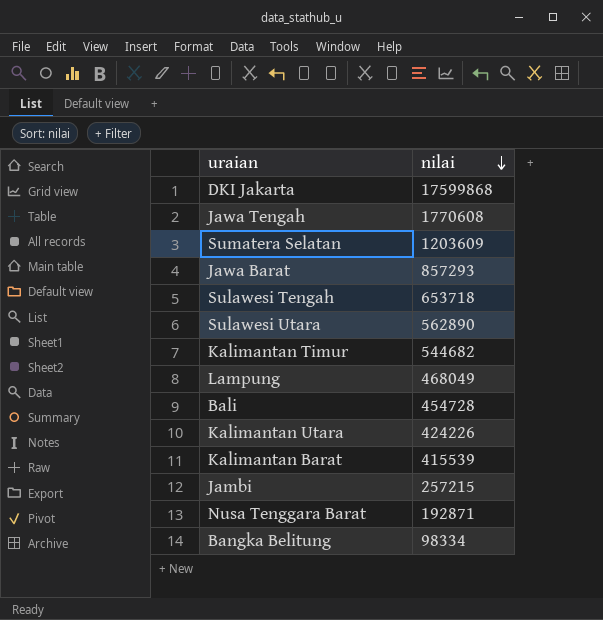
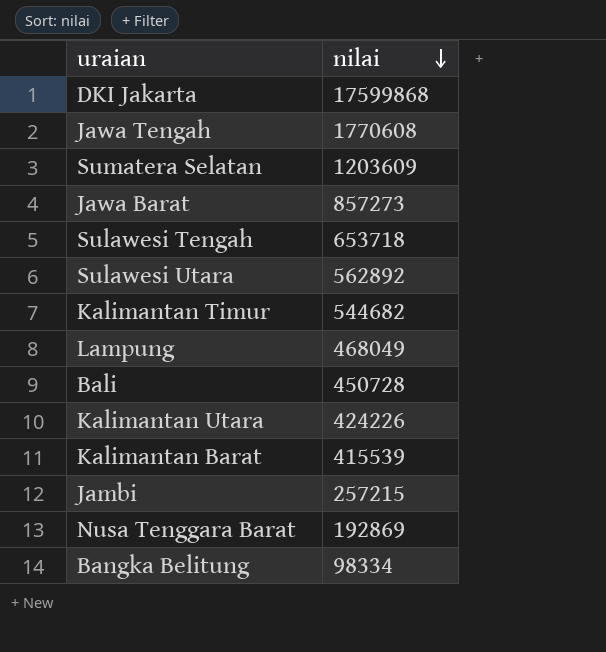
Jawa Barat | nilai: 857293 -> 857273
Sulawesi Utara | nilai: 562890 -> 562892
Bali | nilai: 454728 -> 450728
Nusa Tenggara Barat | nilai: 192871 -> 192869

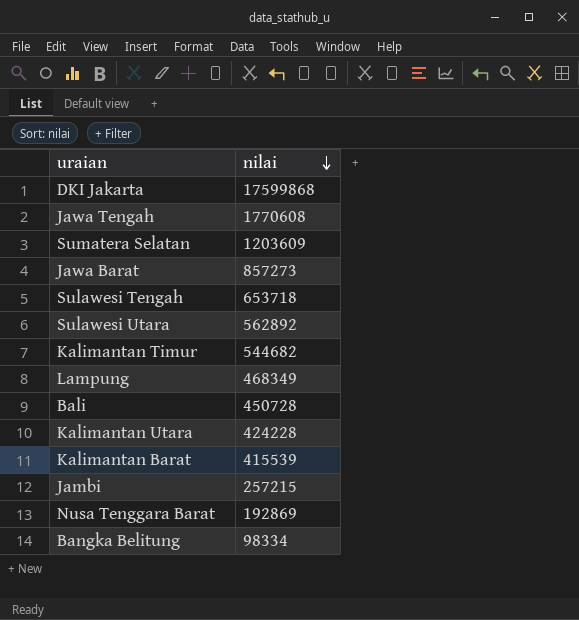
Lampung | nilai: 468049 -> 468349
Kalimantan Utara | nilai: 424226 -> 424228

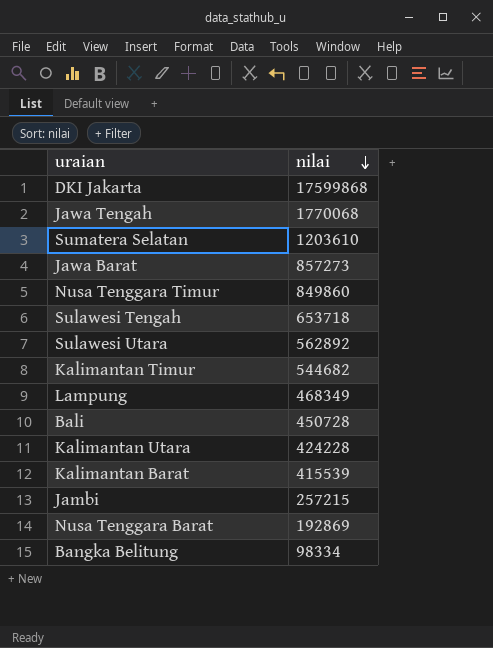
Jawa Tengah | nilai: 1770608 -> 1770068
Sumatera Selatan | nilai: 1203609 -> 1203610
row Nusa Tenggara Timur: none -> 849860

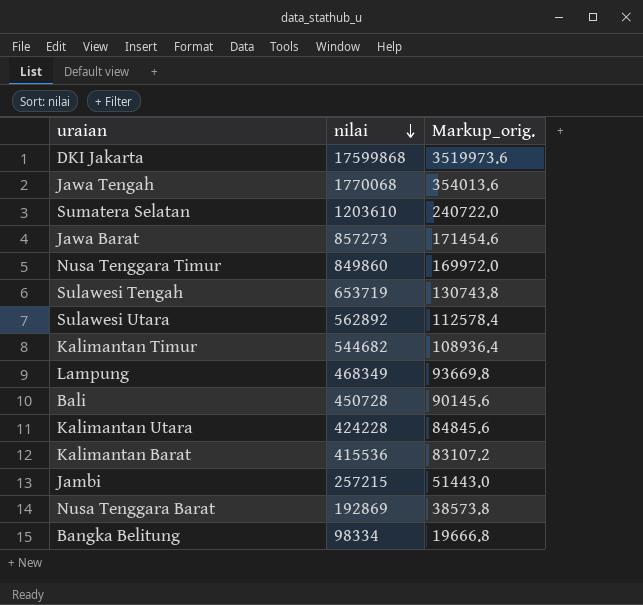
column Markup_orig. | formula: none -> [nilai] * 0.2
Sulawesi Tengah | nilai: 653718 -> 653719
Kalimantan Barat | nilai: 415539 -> 415536

